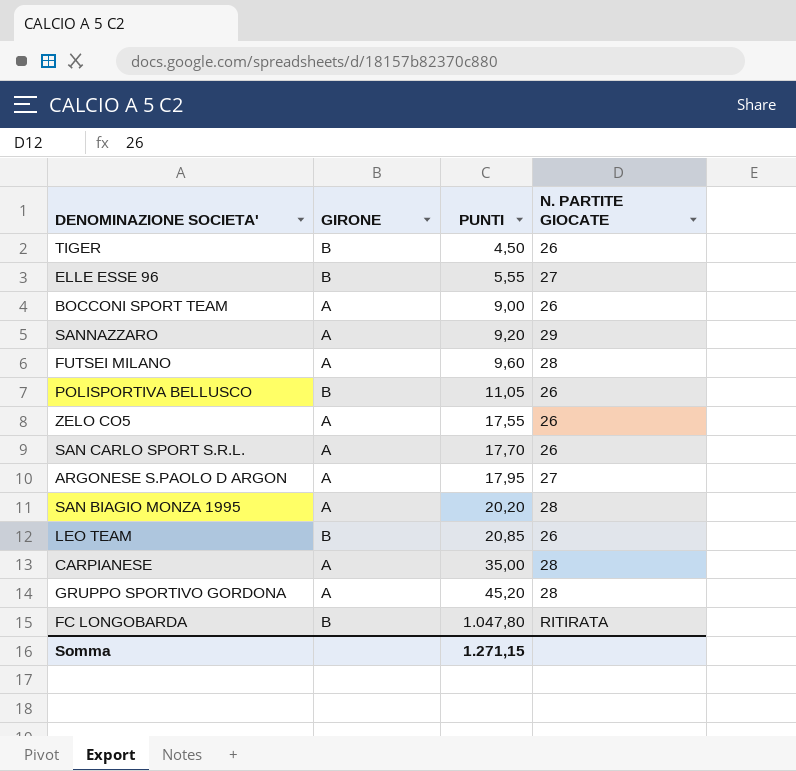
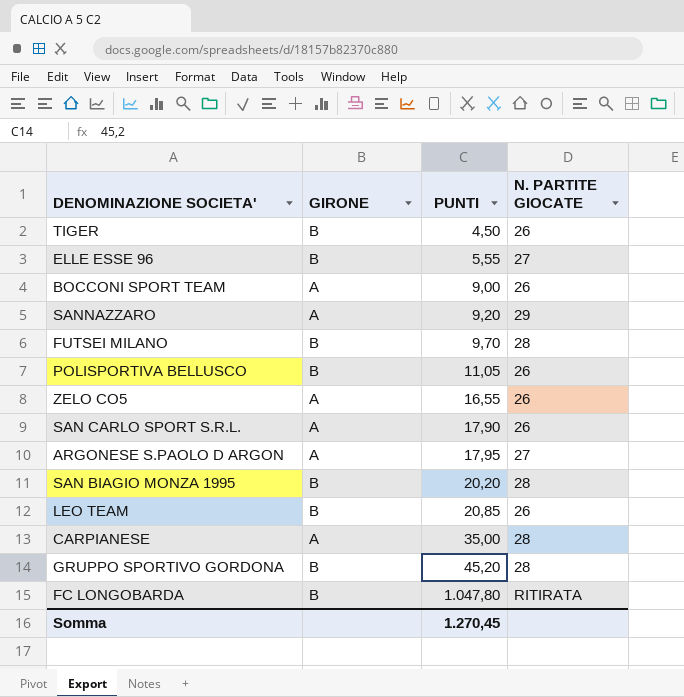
FUTSEI MILANO | GIRONE: A -> B
FUTSEI MILANO | PUNTI: 9,60 -> 9,70
ZELO CO5 | PUNTI: 17,55 -> 16,55
SAN CARLO SPORT S.R.L. | PUNTI: 17,70 -> 17,90
SAN BIAGIO MONZA 1995 | GIRONE: A -> B
GRUPPO SPORTIVO GORDONA | GIRONE: A -> B
Somma | PUNTI: 1.271,15 -> 1.270,45

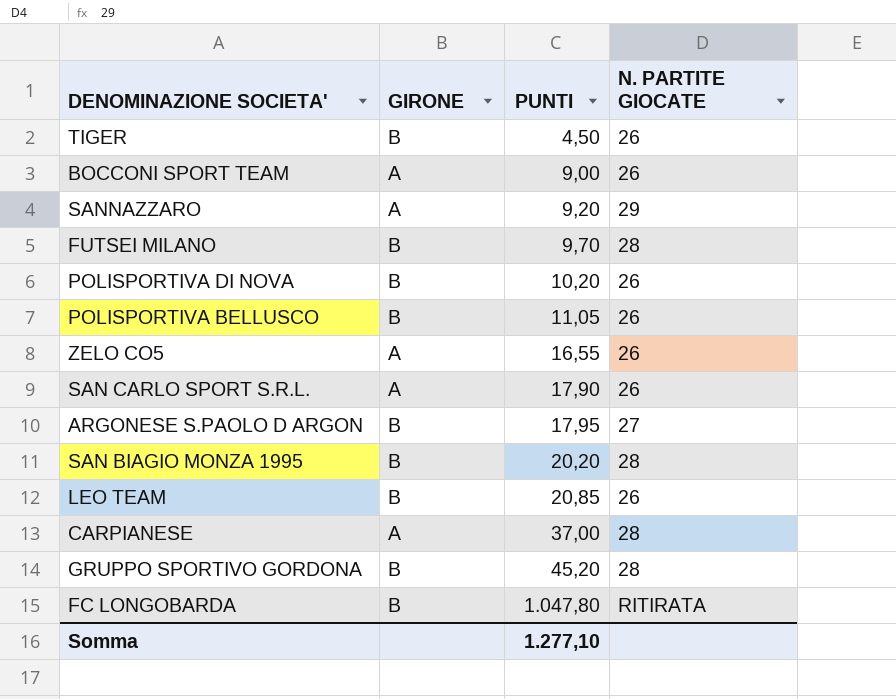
row ELLE ESSE 96: B | 5,55 | 27 -> none
row POLISPORTIVA DI NOVA: none -> B | 10,20 | 26
ARGONESE S.PAOLO D ARGON | GIRONE: A -> B
CARPIANESE | PUNTI: 35,00 -> 37,00
Somma | PUNTI: 1.270,45 -> 1.277,10

